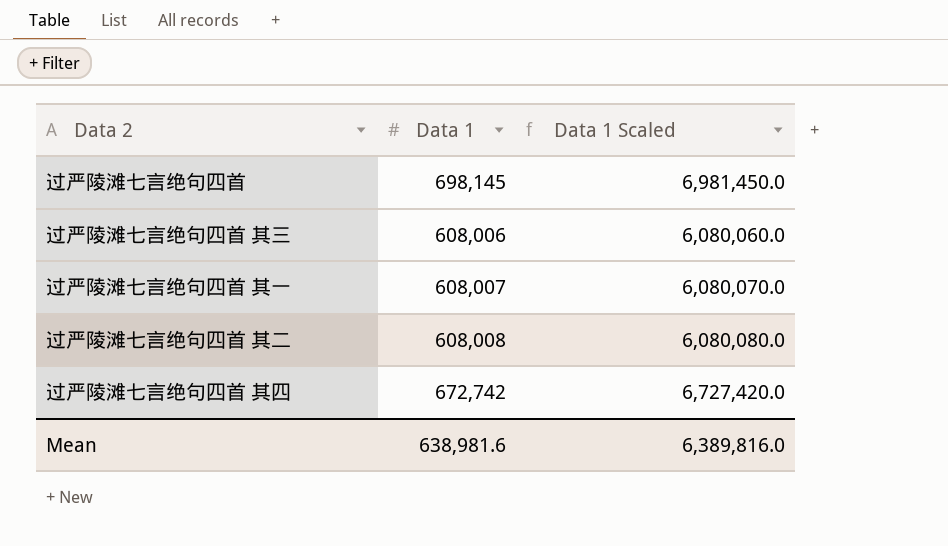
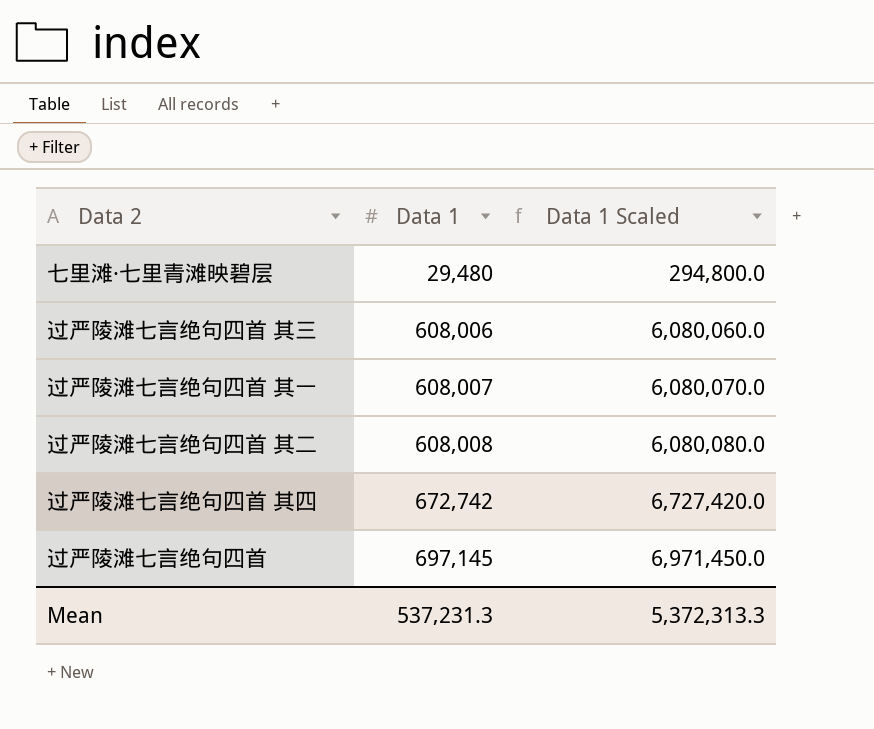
row order: none -> Data 1 ascending
row 七里滩·七里青滩映碧层: none -> 29,480 | 294,800.0
过严陵滩七言绝句四首 | Data 1: 698,145 -> 697,145
过严陵滩七言绝句四首 | Data 1 Scaled: 6,981,450.0 -> 6,971,450.0
Mean | Data 1: 638,981.6 -> 537,231.3
Mean | Data 1 Scaled: 6,389,816.0 -> 5,372,313.3

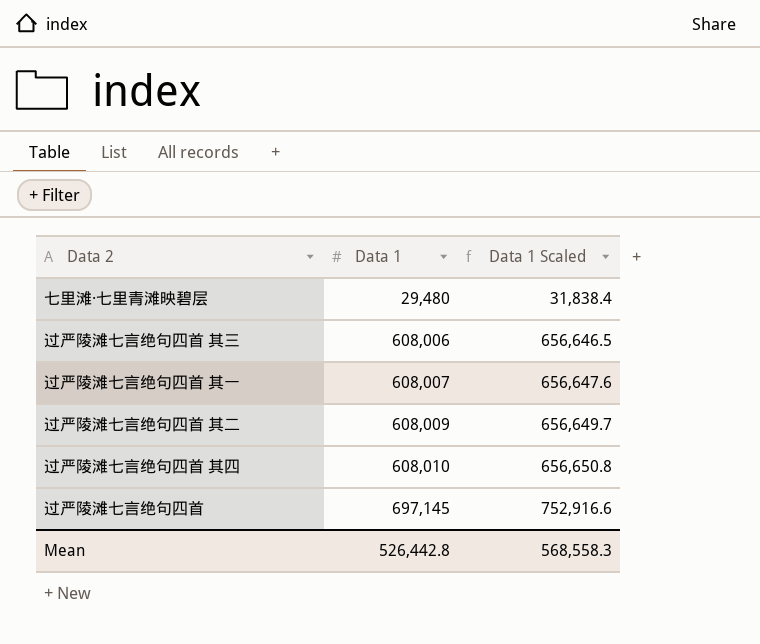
column Data 1 Scaled | formula: [Data 1] * 10 -> [Data 1] * 1.08
过严陵滩七言绝句四首 其二 | Data 1: 608,008 -> 608,009
过严陵滩七言绝句四首 其四 | Data 1: 672,742 -> 608,010
Mean | Data 1: 537,231.3 -> 526,442.8
Mean | Data 1 Scaled: 5,372,313.3 -> 568,558.3

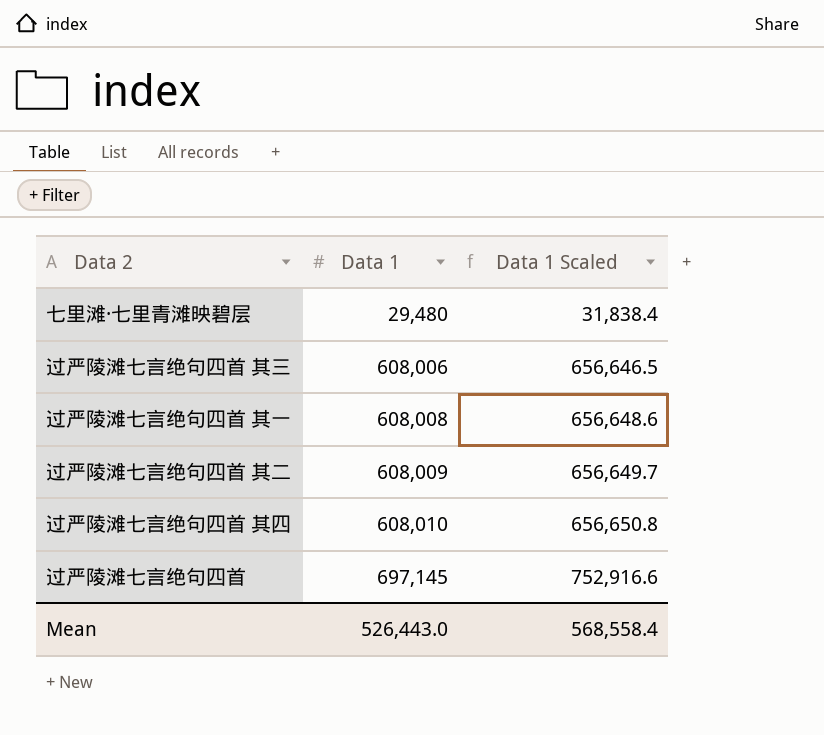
过严陵滩七言绝句四首 其一 | Data 1: 608,007 -> 608,008
过严陵滩七言绝句四首 其一 | Data 1 Scaled: 656,647.6 -> 656,648.6
Mean | Data 1: 526,442.8 -> 526,443.0
Mean | Data 1 Scaled: 568,558.3 -> 568,558.4

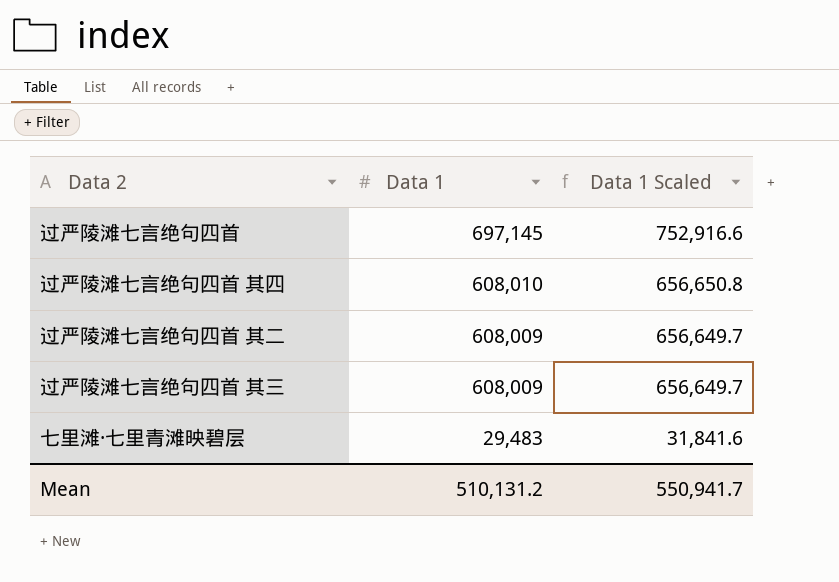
row order: Data 1 ascending -> Data 1 descending
row 过严陵滩七言绝句四首 其一: 608,008 | 656,648.6 -> none
过严陵滩七言绝句四首 其三 | Data 1: 608,006 -> 608,009
过严陵滩七言绝句四首 其三 | Data 1 Scaled: 656,646.5 -> 656,649.7
七里滩·七里青滩映碧层 | Data 1: 29,480 -> 29,483
七里滩·七里青滩映碧层 | Data 1 Scaled: 31,838.4 -> 31,841.6
Mean | Data 1: 526,443.0 -> 510,131.2
Mean | Data 1 Scaled: 568,558.4 -> 550,941.7

